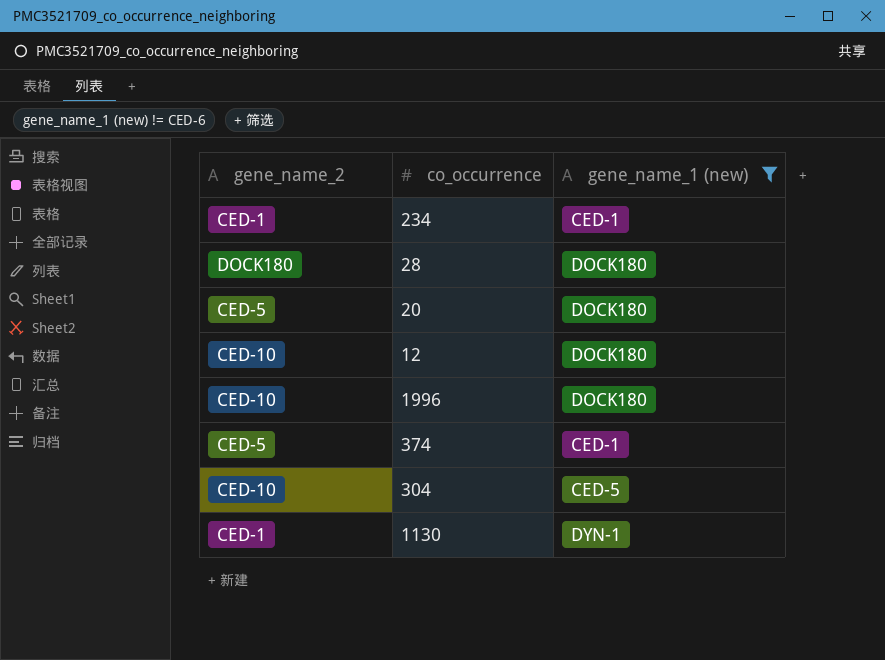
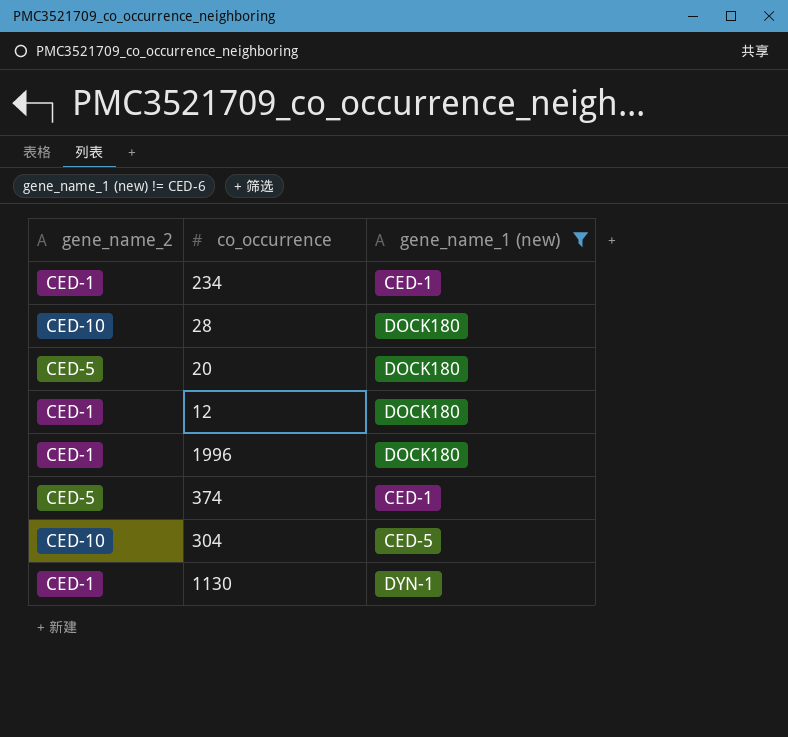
28 | gene_name_2: DOCK180 -> CED-10
12 | gene_name_2: CED-10 -> CED-1
1996 | gene_name_2: CED-10 -> CED-1

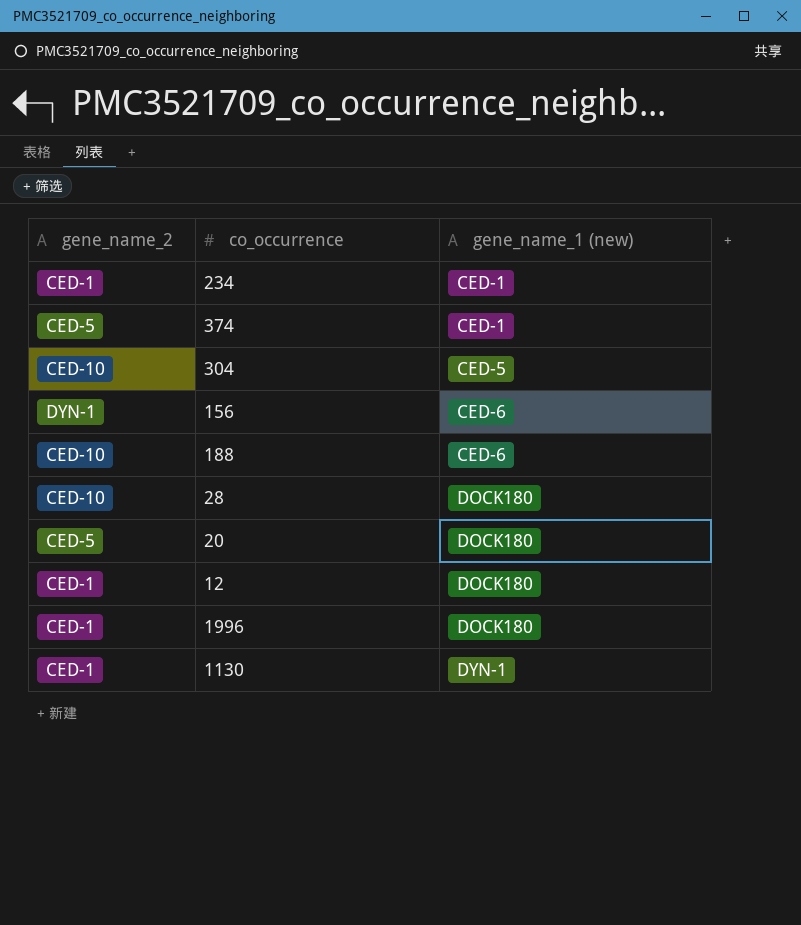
filter: gene_name_1 (new) != CED-6 -> none
row order: none -> gene_name_1 (new) ascending

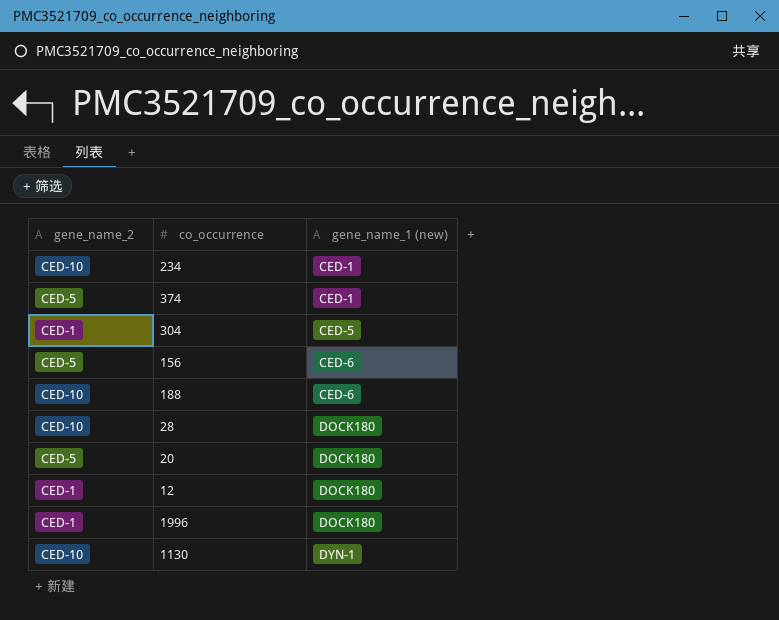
234 | gene_name_2: CED-1 -> CED-10
304 | gene_name_2: CED-10 -> CED-1
156 | gene_name_2: DYN-1 -> CED-5
1130 | gene_name_2: CED-1 -> CED-10

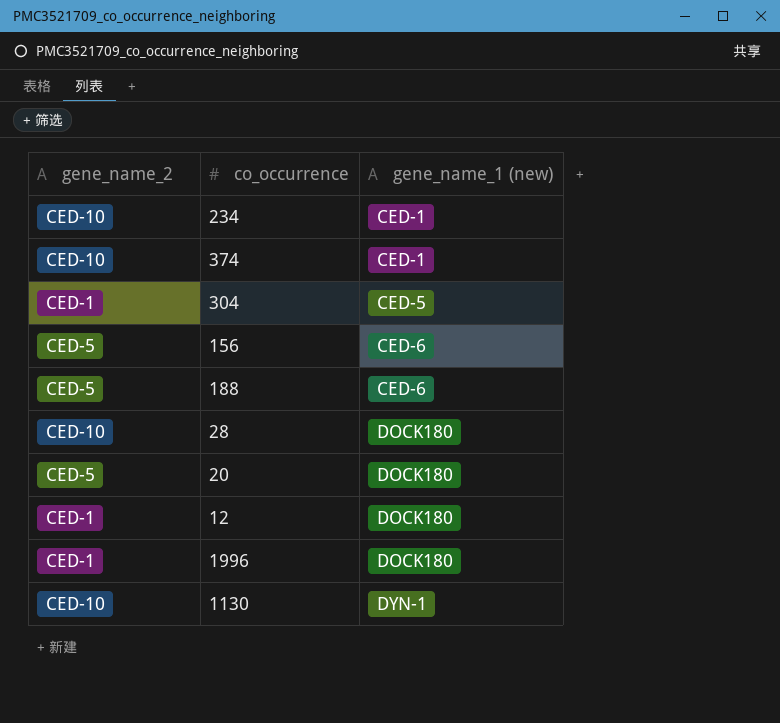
374 | gene_name_2: CED-5 -> CED-10
188 | gene_name_2: CED-10 -> CED-5

